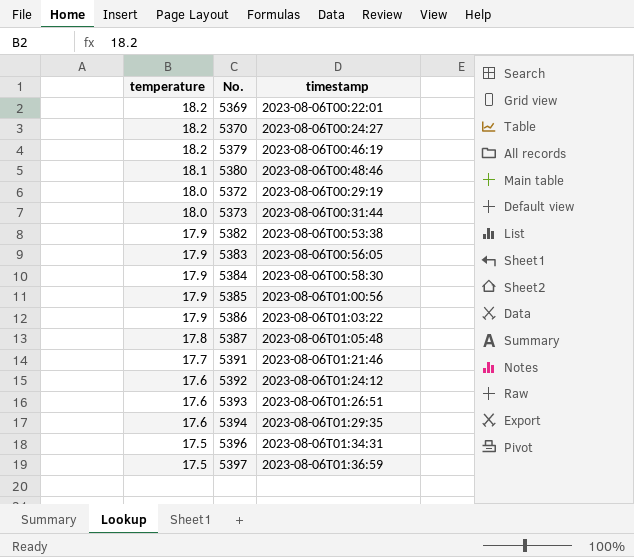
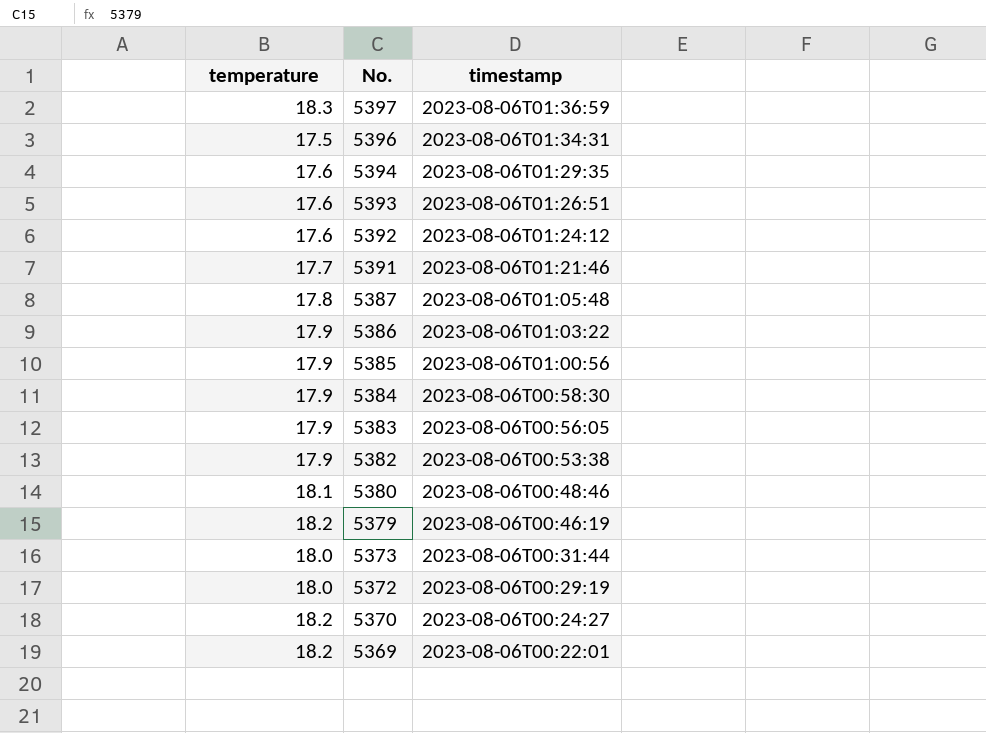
row order: temperature descending -> No. descending
5397 | temperature: 17.5 -> 18.3

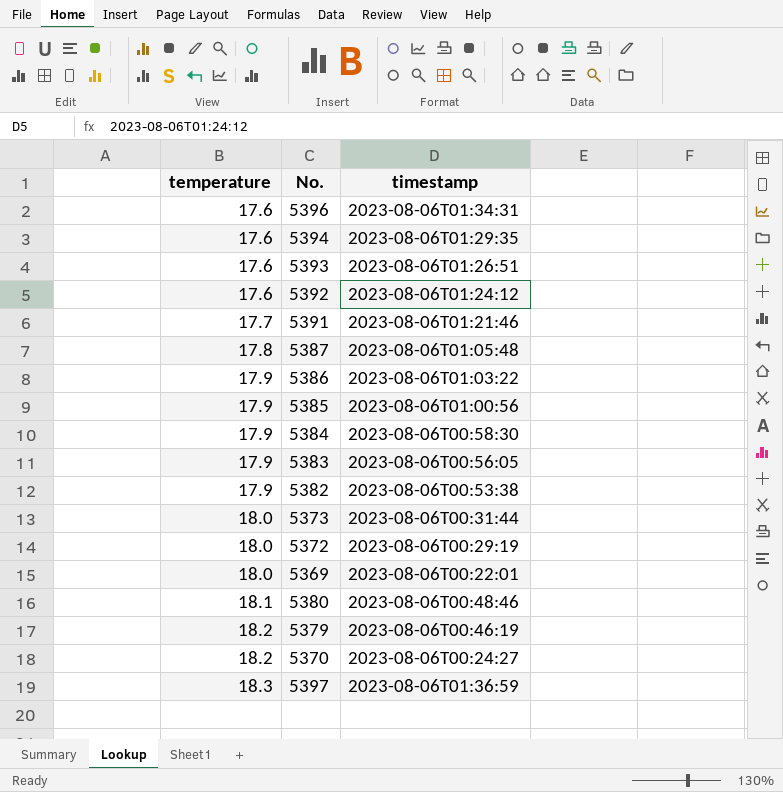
row order: No. descending -> temperature ascending
5396 | temperature: 17.5 -> 17.6
5369 | temperature: 18.2 -> 18.0

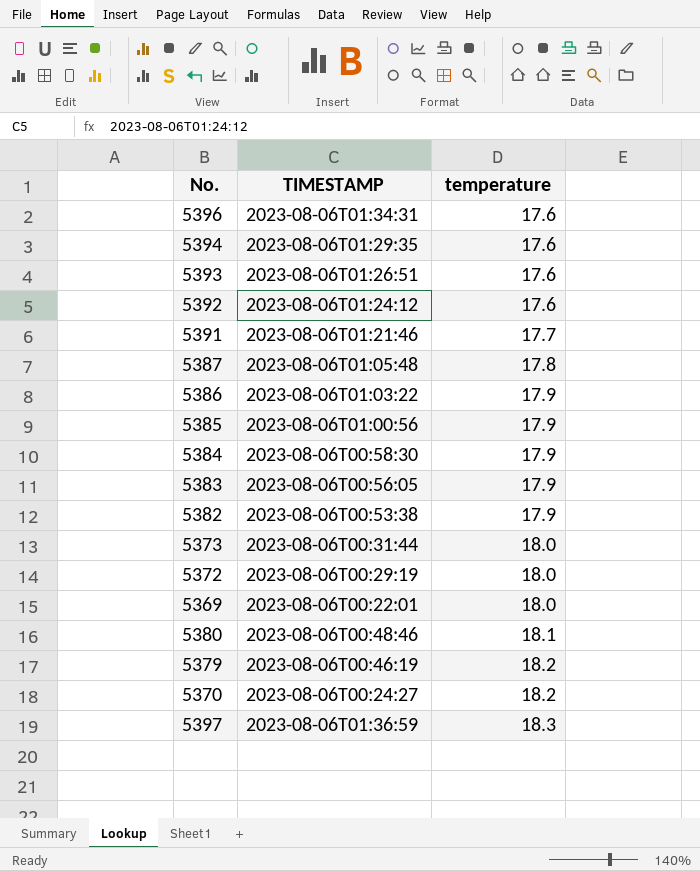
column name: timestamp -> TIMESTAMP
column temperature | position: 1 -> 3

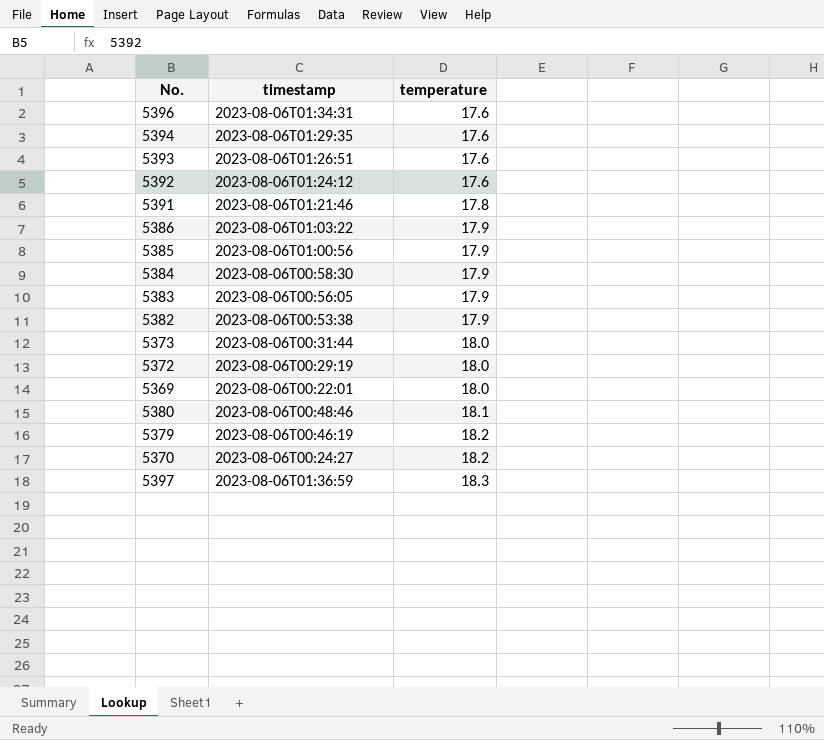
column name: TIMESTAMP -> timestamp
row 5387: 2023-08-06T01:05:48 | 17.8 -> none
5391 | temperature: 17.7 -> 17.8

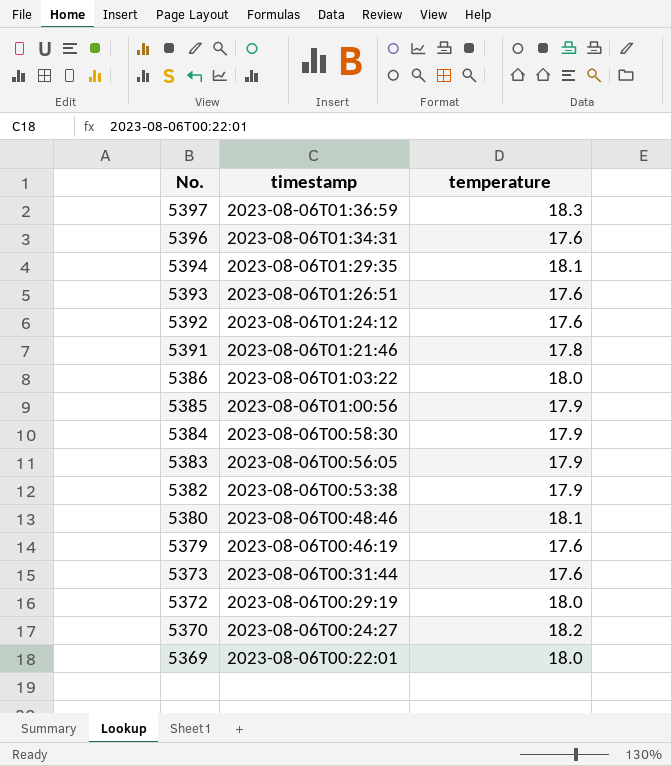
row order: temperature ascending -> No. descending
5394 | temperature: 17.6 -> 18.1
5386 | temperature: 17.9 -> 18.0
5379 | temperature: 18.2 -> 17.6
5373 | temperature: 18.0 -> 17.6

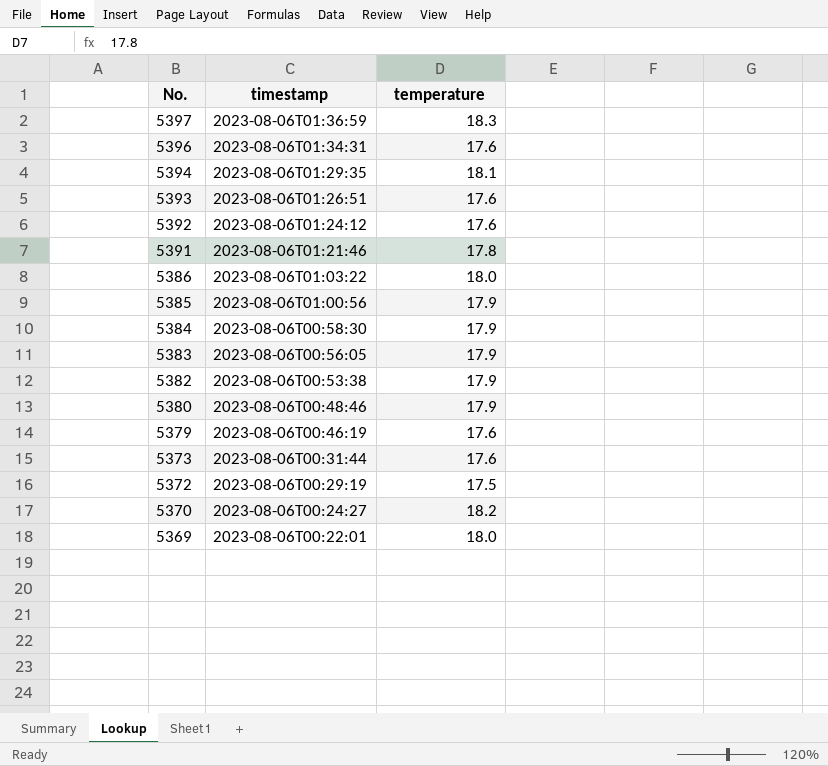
5380 | temperature: 18.1 -> 17.9
5372 | temperature: 18.0 -> 17.5

